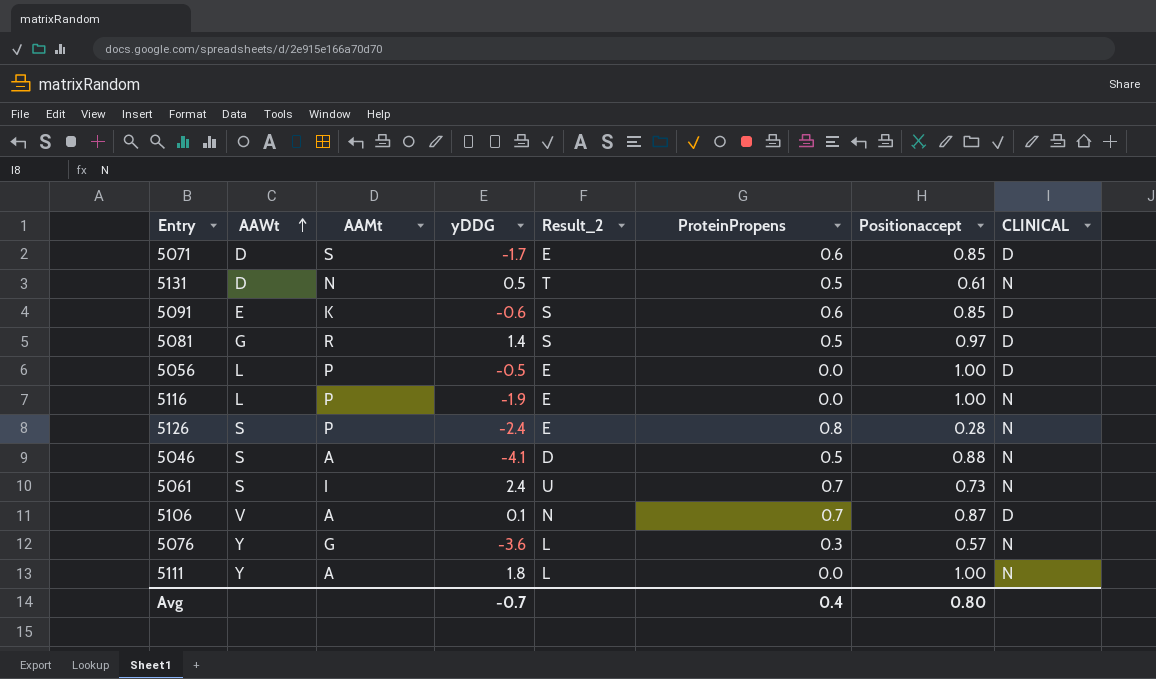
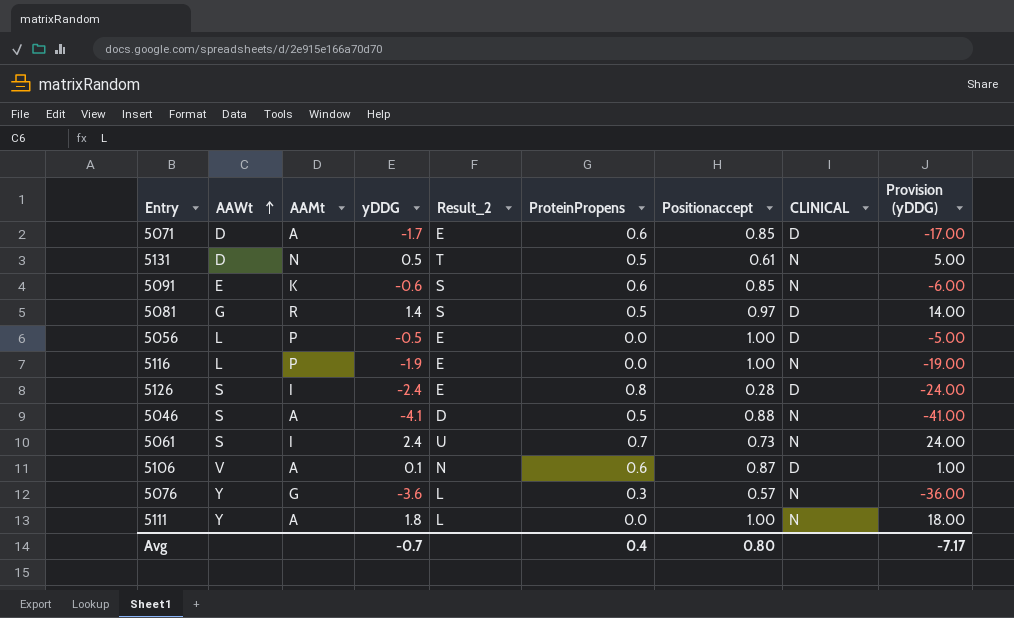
column Provision (yDDG) | formula: none -> [yDDG] * 10
5071 | AAMt: S -> A
5091 | CLINICAL: D -> N
5126 | AAMt: P -> I
5126 | CLINICAL: N -> D
5106 | ProteinPropens: 0.7 -> 0.6

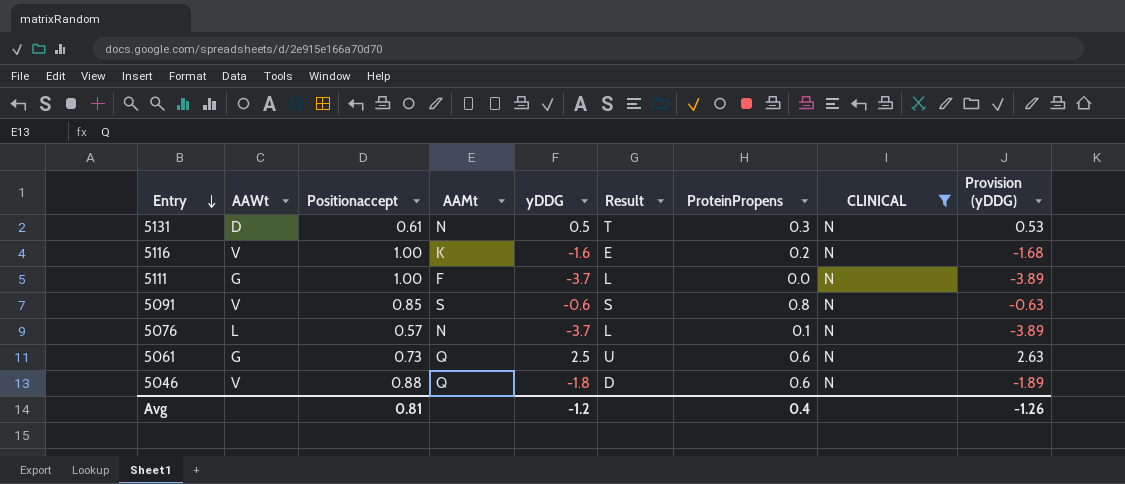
filter: none -> CLINICAL = N
row order: AAWt ascending -> Entry descending
column Positionaccept | position: 7 -> 3
column name: Result_2 -> Result
column Provision (yDDG) | formula: [yDDG] * 10 -> [yDDG] * 1.05
5131 | ProteinPropens: 0.5 -> 0.3
5116 | AAWt: L -> V
5116 | AAMt: P -> K
5116 | yDDG: -1.9 -> -1.6
5116 | ProteinPropens: 0.0 -> 0.2
5111 | AAWt: Y -> G
5111 | AAMt: A -> F
5111 | yDDG: 1.8 -> -3.7
5091 | AAWt: E -> V
5091 | AAMt: K -> S
5091 | ProteinPropens: 0.6 -> 0.8
5076 | AAWt: Y -> L
5076 | AAMt: G -> N
5076 | yDDG: -3.6 -> -3.7
5076 | ProteinPropens: 0.3 -> 0.1
5061 | AAWt: S -> G
5061 | AAMt: I -> Q
5061 | yDDG: 2.4 -> 2.5
5061 | ProteinPropens: 0.7 -> 0.6
5046 | AAWt: S -> V
5046 | AAMt: A -> Q
5046 | yDDG: -4.1 -> -1.8
5046 | ProteinPropens: 0.5 -> 0.6
Avg | Positionaccept: 0.80 -> 0.81
Avg | yDDG: -0.7 -> -1.2
Avg | Provision (yDDG): -7.17 -> -1.26

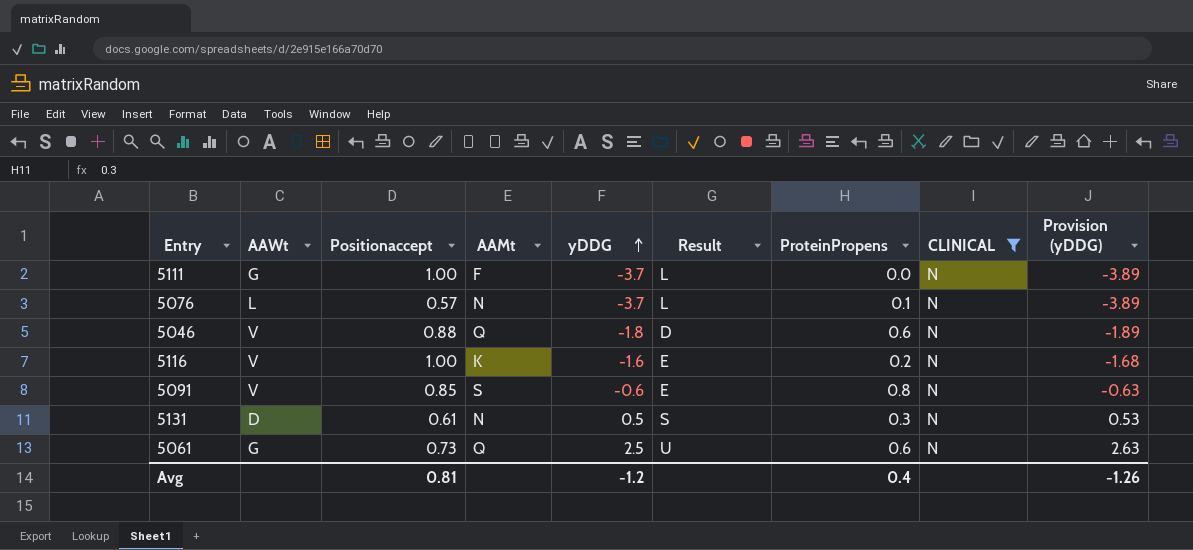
row order: Entry descending -> yDDG ascending
5091 | Result: S -> E
5131 | Result: T -> S

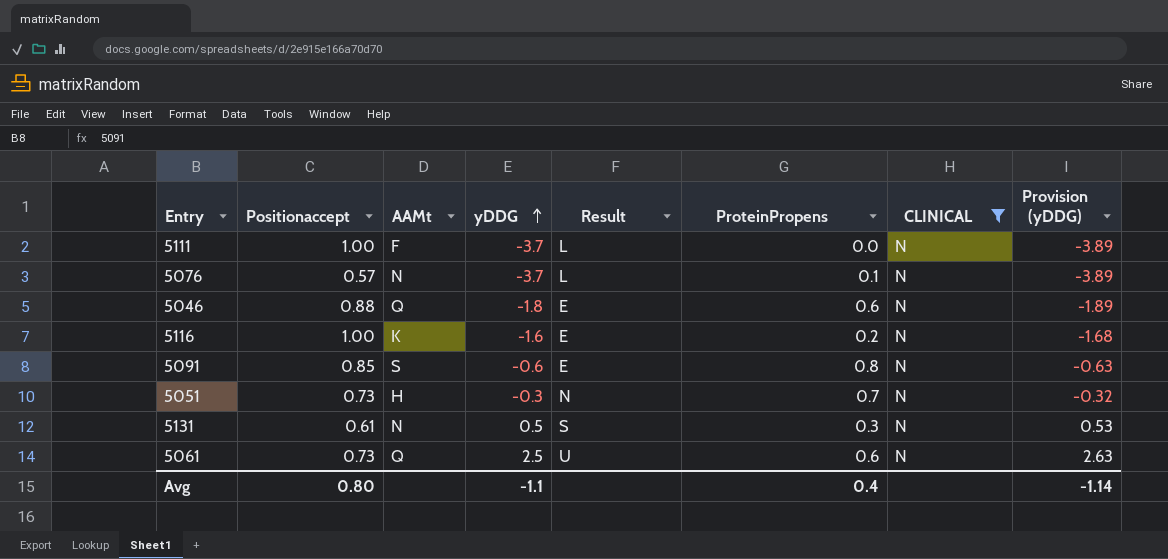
column AAWt | position: 2 -> none
5046 | Result: D -> E
row 5051: none -> 0.73 | H | -0.3 | N | 0.7 | N | -0.32
Avg | Positionaccept: 0.81 -> 0.80
Avg | yDDG: -1.2 -> -1.1
Avg | Provision (yDDG): -1.26 -> -1.14

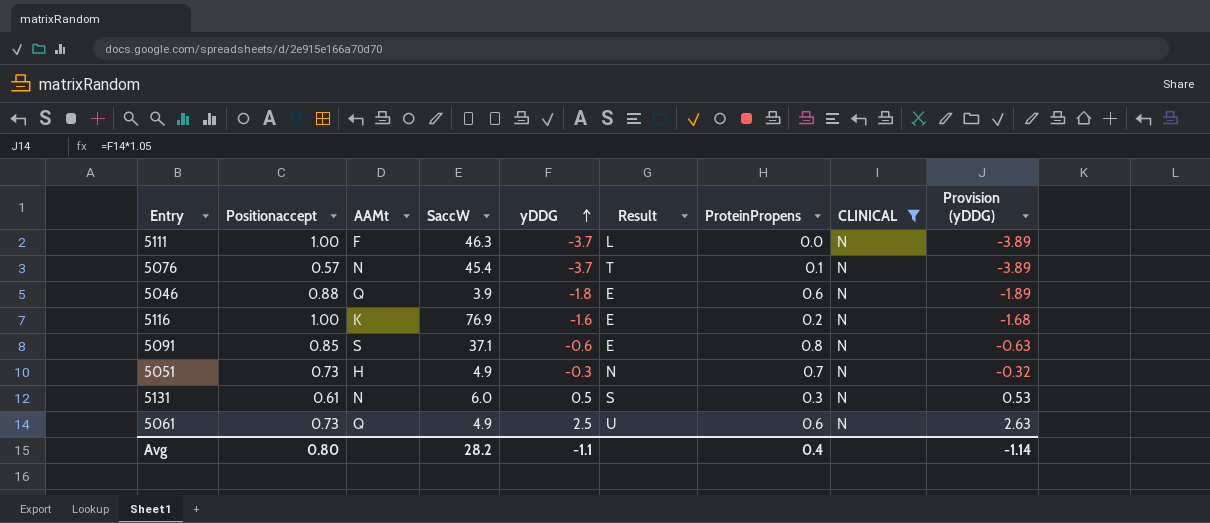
column SaccW | position: none -> 4
5076 | Result: L -> T

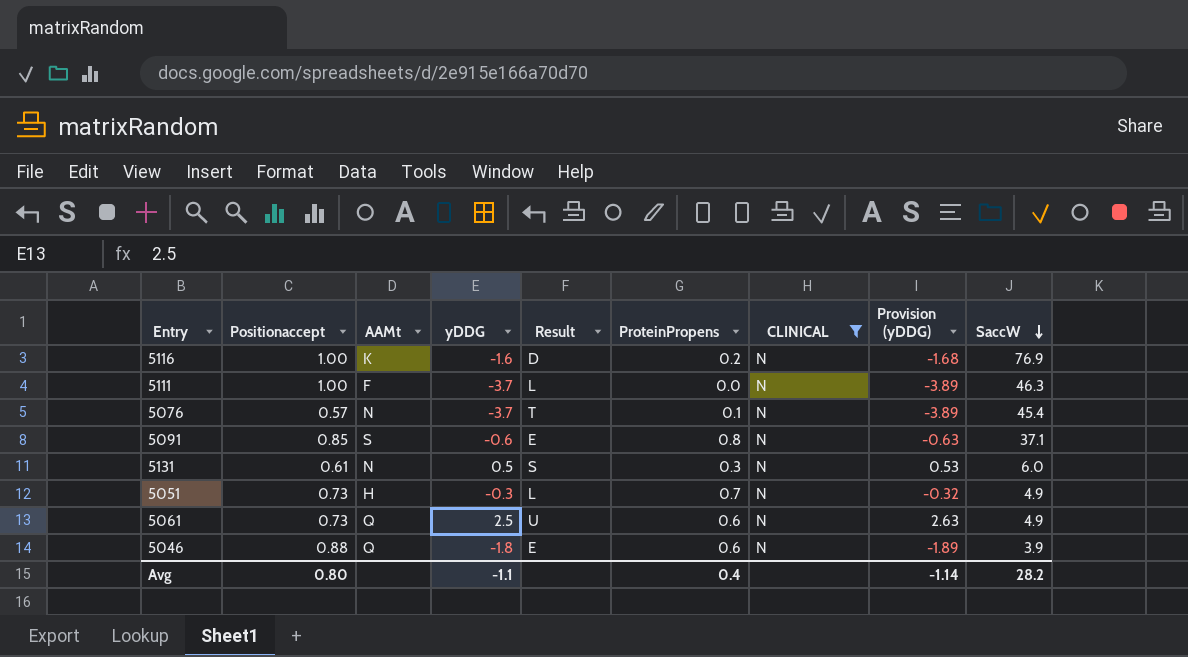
row order: yDDG ascending -> SaccW descending
column SaccW | position: 4 -> 9
5116 | Result: E -> D
5051 | Result: N -> L

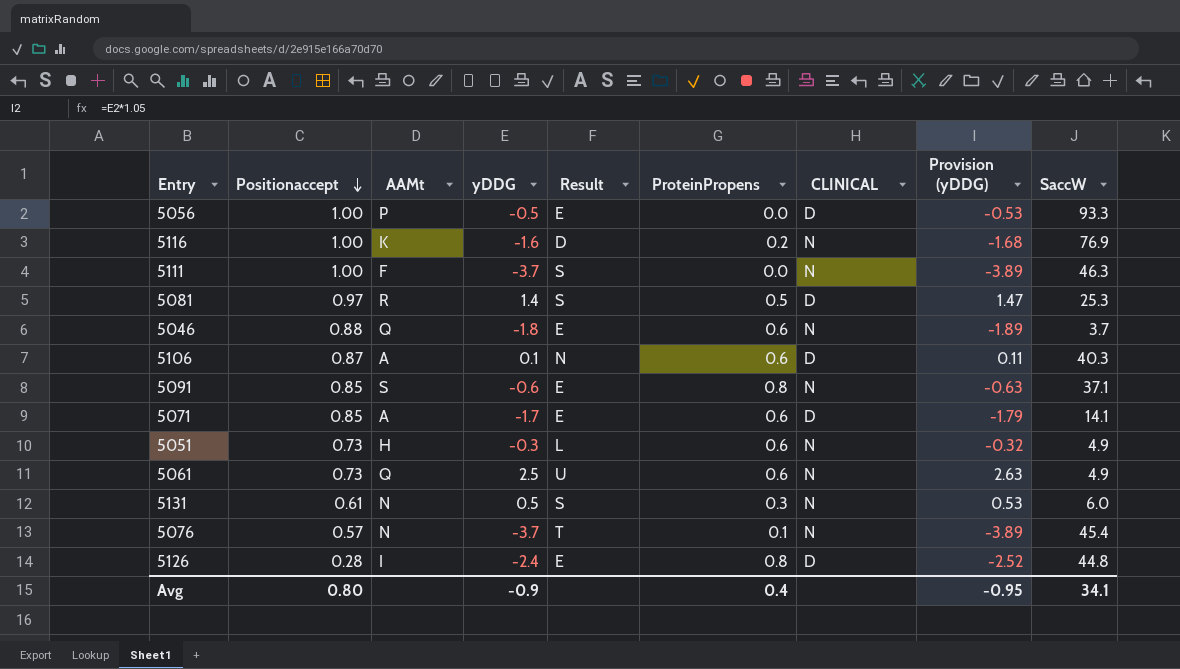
filter: CLINICAL = N -> none
row order: SaccW descending -> Positionaccept descending
5111 | Result: L -> S
5046 | SaccW: 3.9 -> 3.7
5051 | ProteinPropens: 0.7 -> 0.6
Avg | yDDG: -1.1 -> -0.9
Avg | Provision (yDDG): -1.14 -> -0.95
Avg | SaccW: 28.2 -> 34.1

